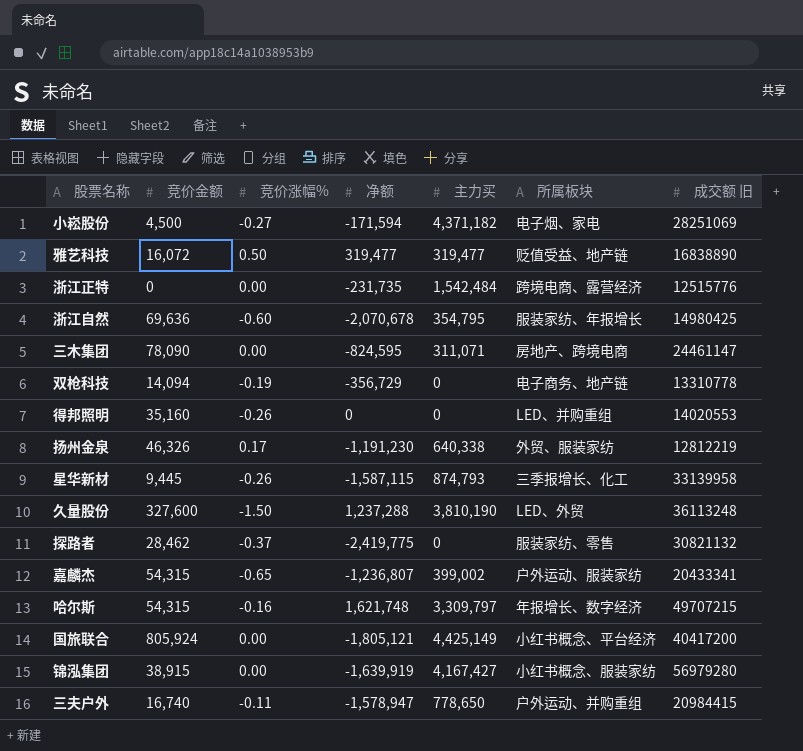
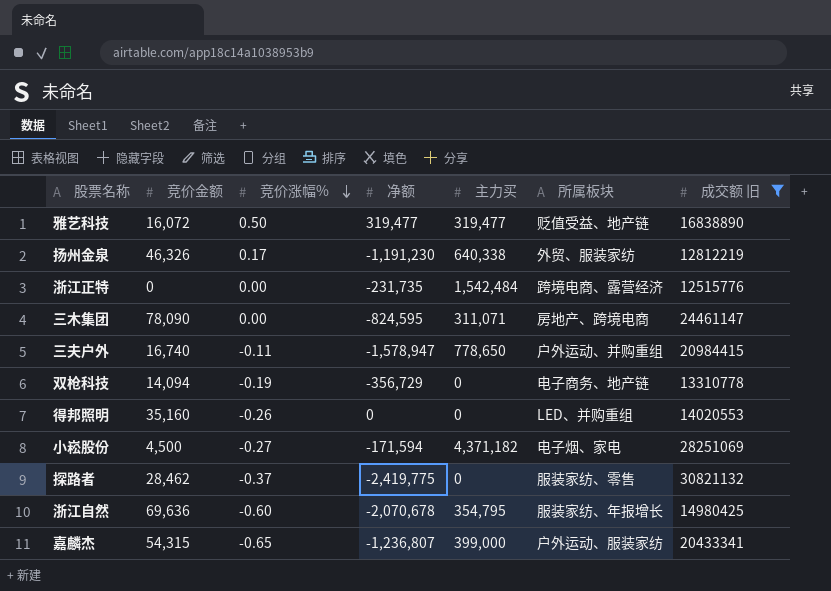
filter: none -> 成交额 旧 <= 30821132
row order: none -> 竞价涨幅% descending
嘉麟杰 | 主力买: 399,002 -> 399,000

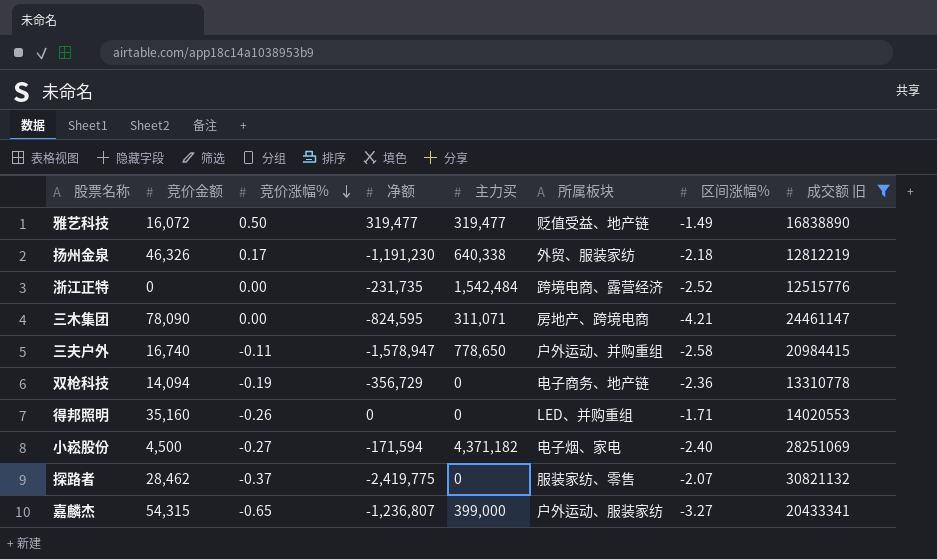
column 区间涨幅% | position: none -> 7
row 浙江自然: 69,636 | -0.60 | -2,070,678 | 354,795 | 服装家纺、年报增长 | 14980425 -> none

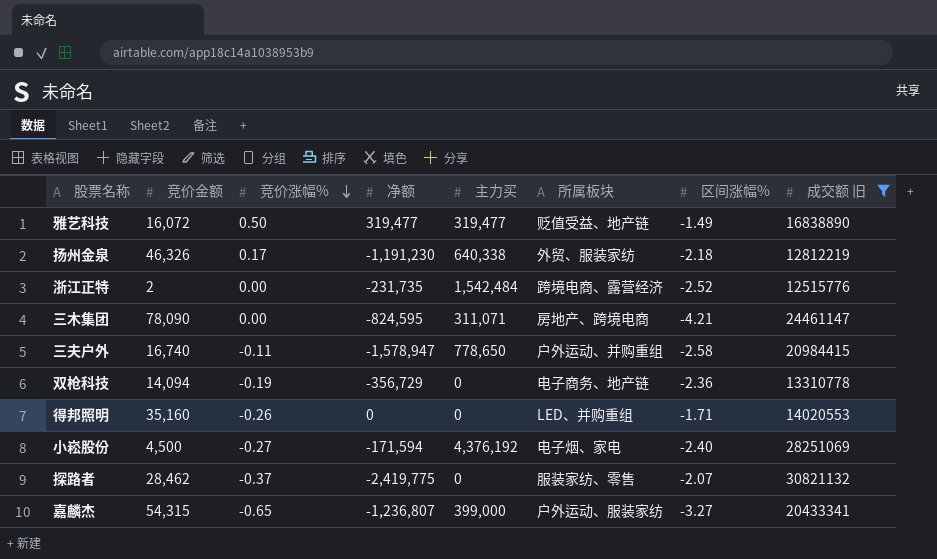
浙江正特 | 竞价金额: 0 -> 2
小崧股份 | 主力买: 4,371,182 -> 4,376,192

